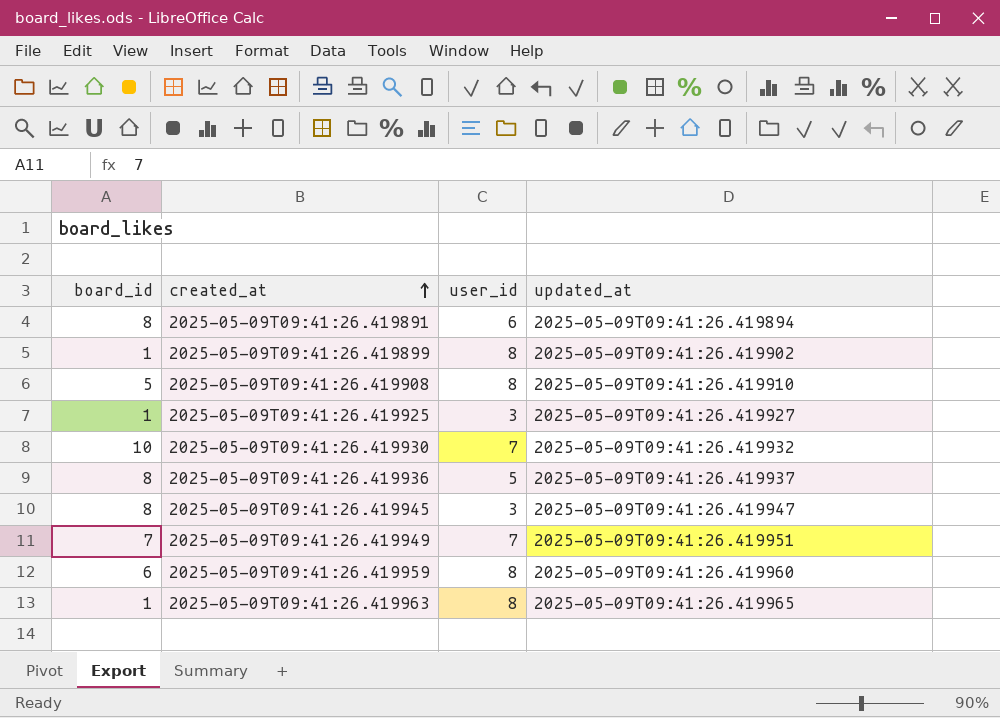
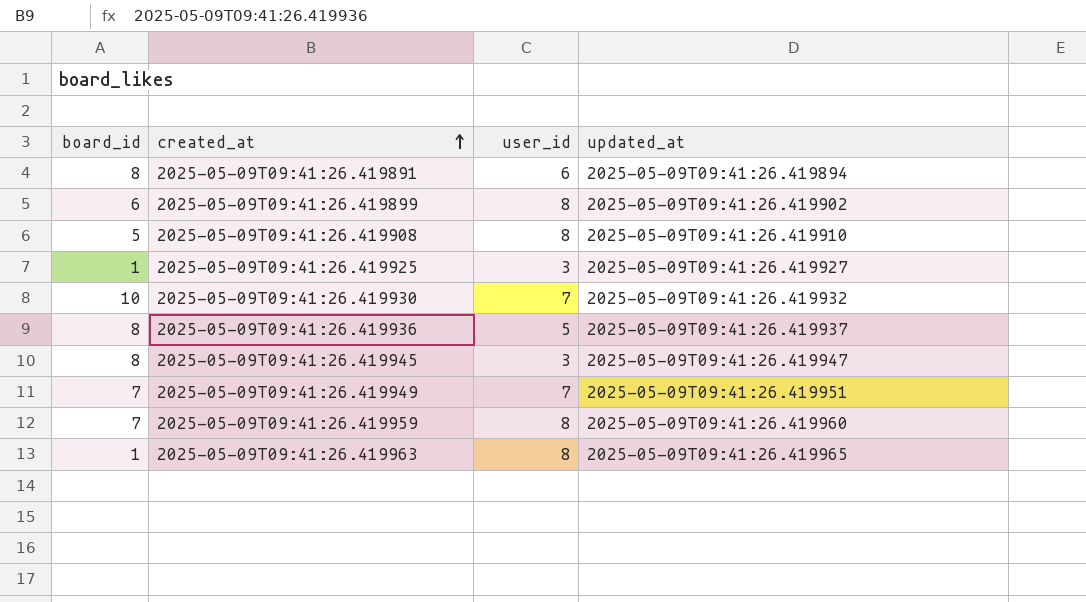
2025-05-09T09:41:26.419899 | board_id: 1 -> 6
2025-05-09T09:41:26.419959 | board_id: 6 -> 7

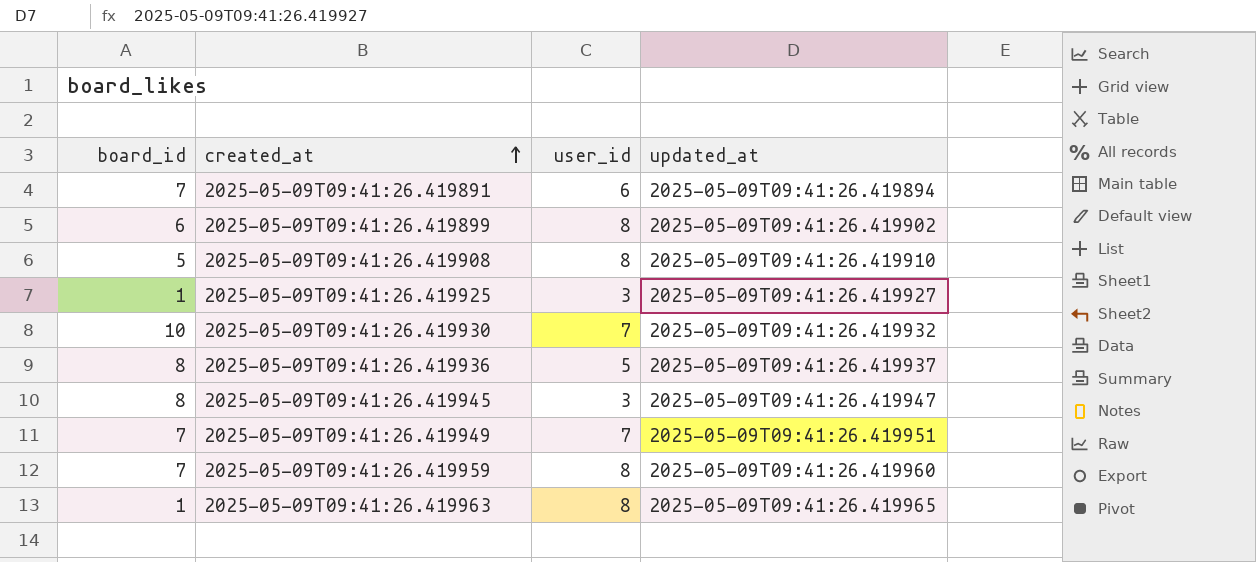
2025-05-09T09:41:26.419891 | board_id: 8 -> 7

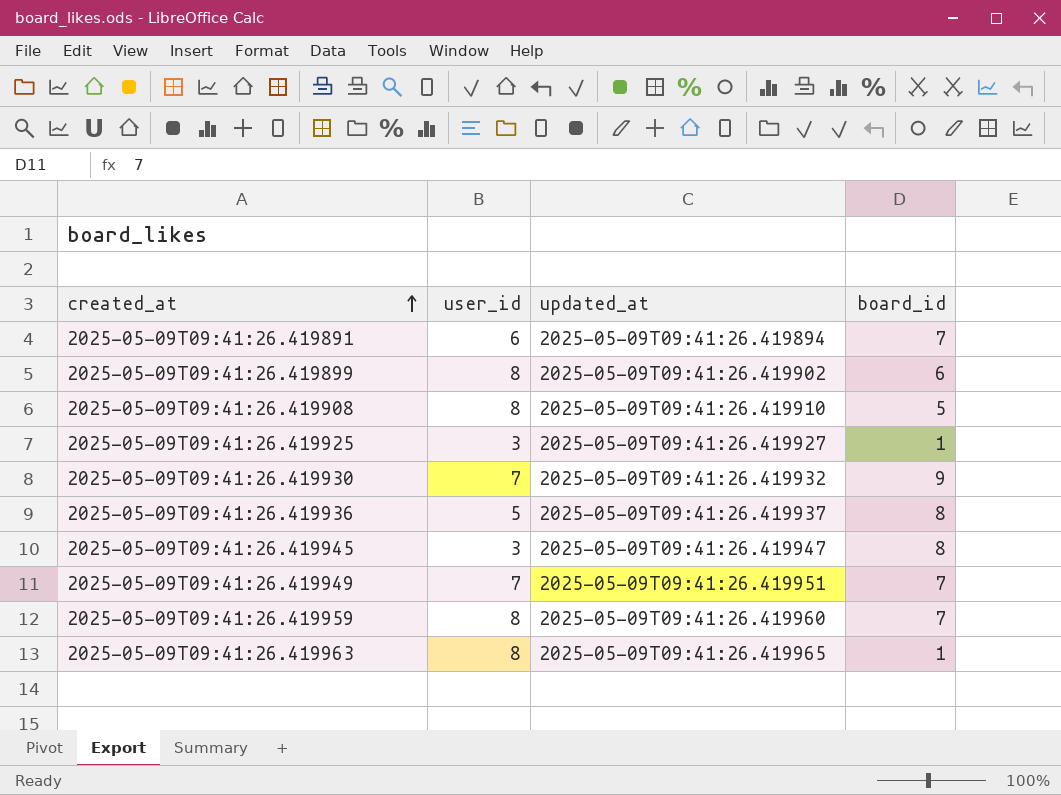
column board_id | position: 1 -> 4
2025-05-09T09:41:26.419930 | board_id: 10 -> 9

